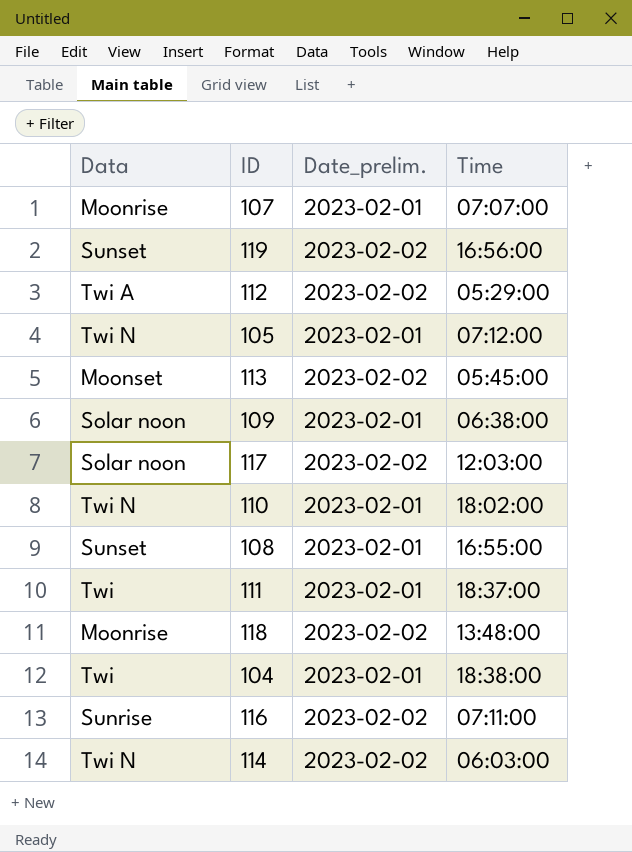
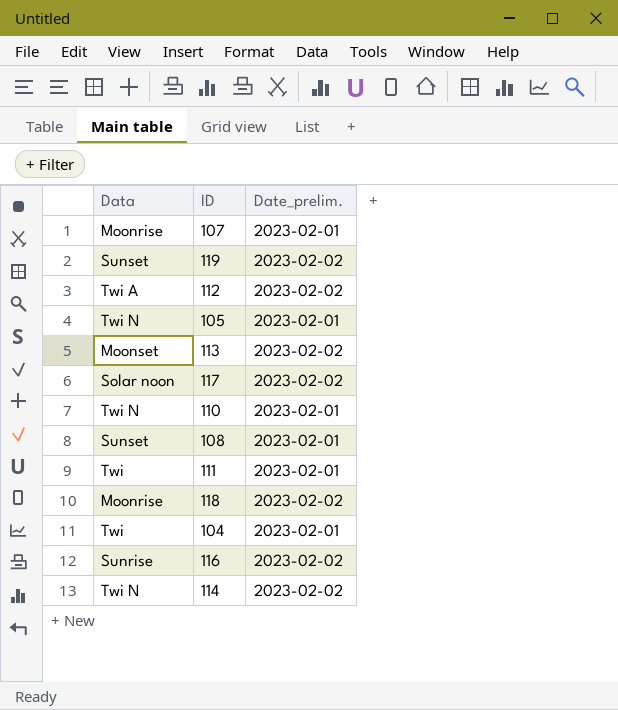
column Time | position: 4 -> none
row 109: Solar noon | 2023-02-01 | 06:38:00 -> none

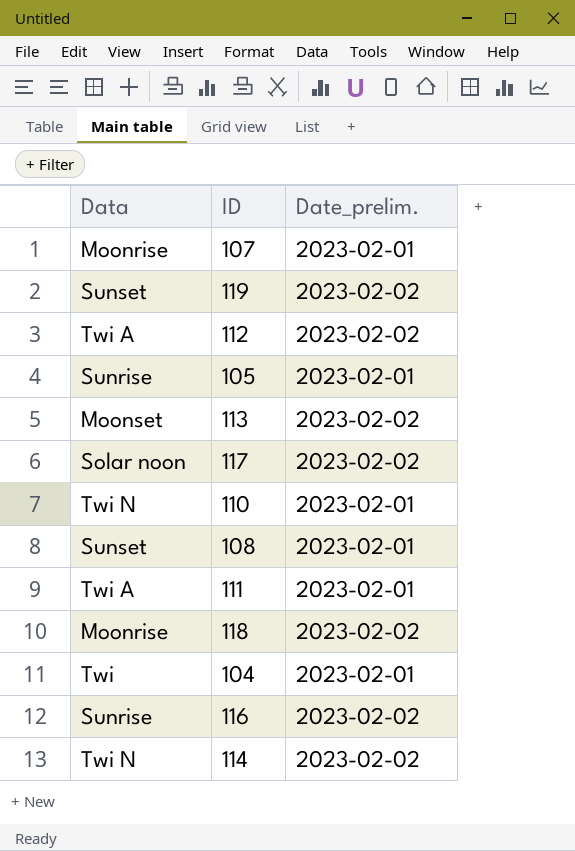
105 | Data: Twi N -> Sunrise
111 | Data: Twi -> Twi A

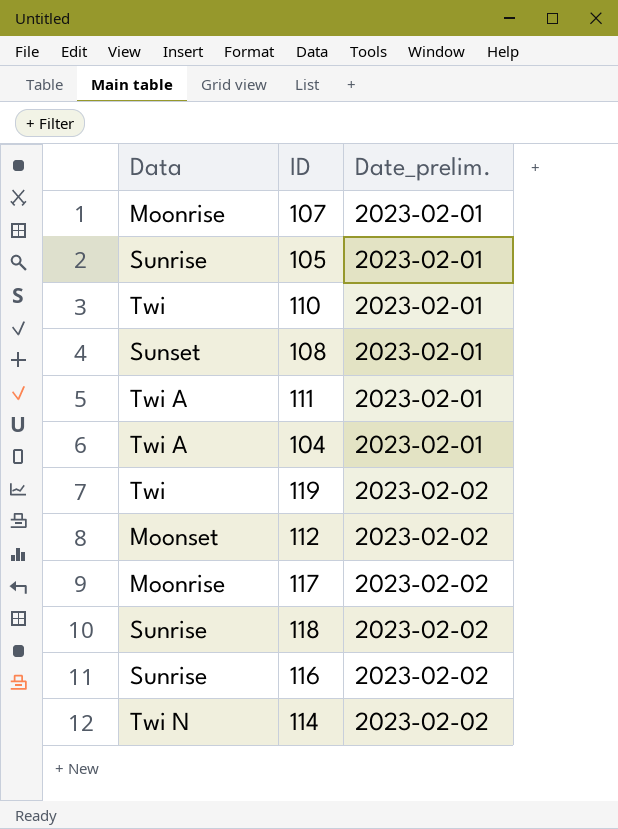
row order: none -> Date_prelim. ascending
row 113: Moonset | 2023-02-02 -> none
110 | Data: Twi N -> Twi
104 | Data: Twi -> Twi A
119 | Data: Sunset -> Twi
112 | Data: Twi A -> Moonset
117 | Data: Solar noon -> Moonrise
118 | Data: Moonrise -> Sunrise

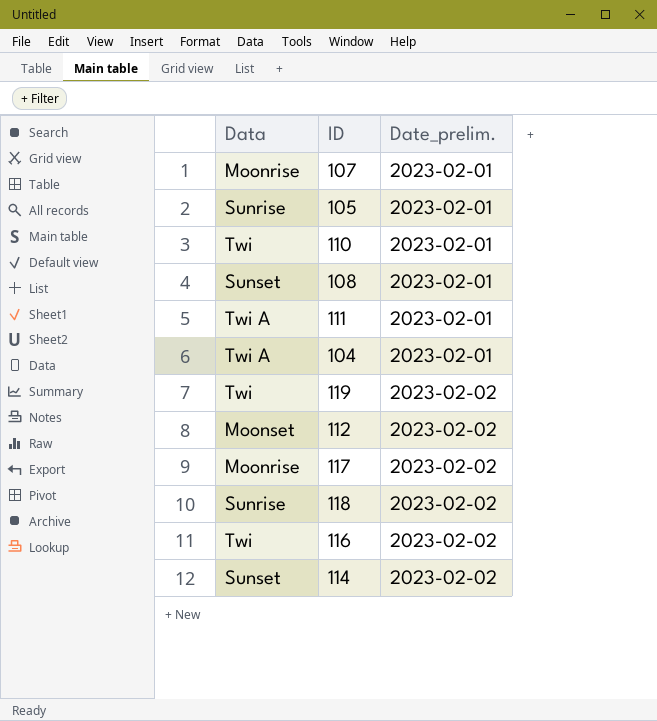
116 | Data: Sunrise -> Twi
114 | Data: Twi N -> Sunset

